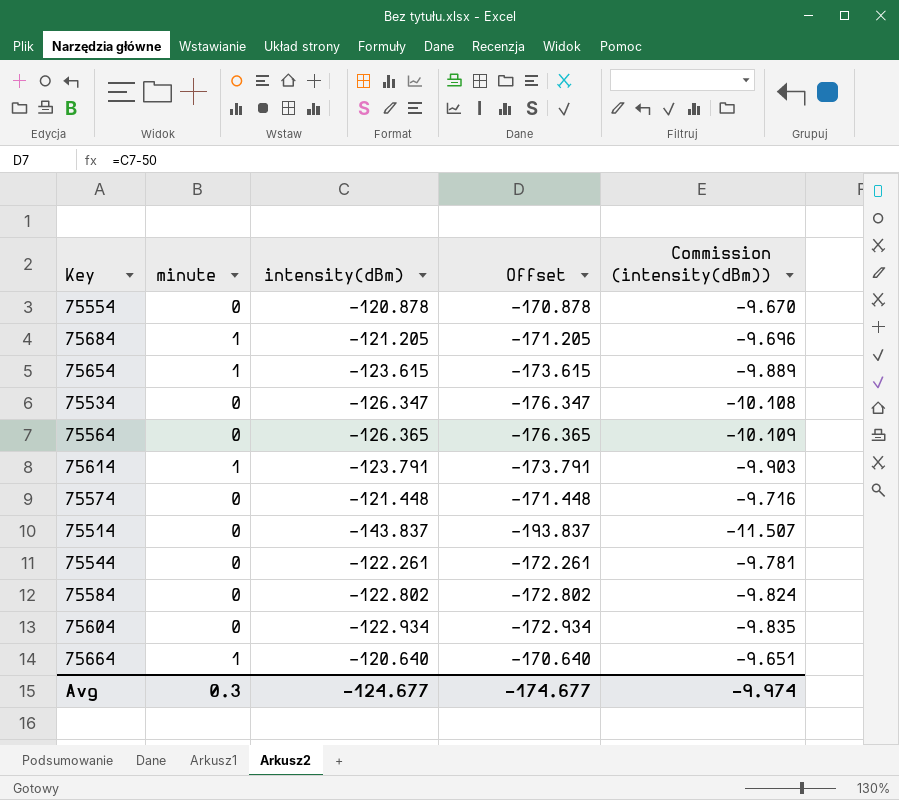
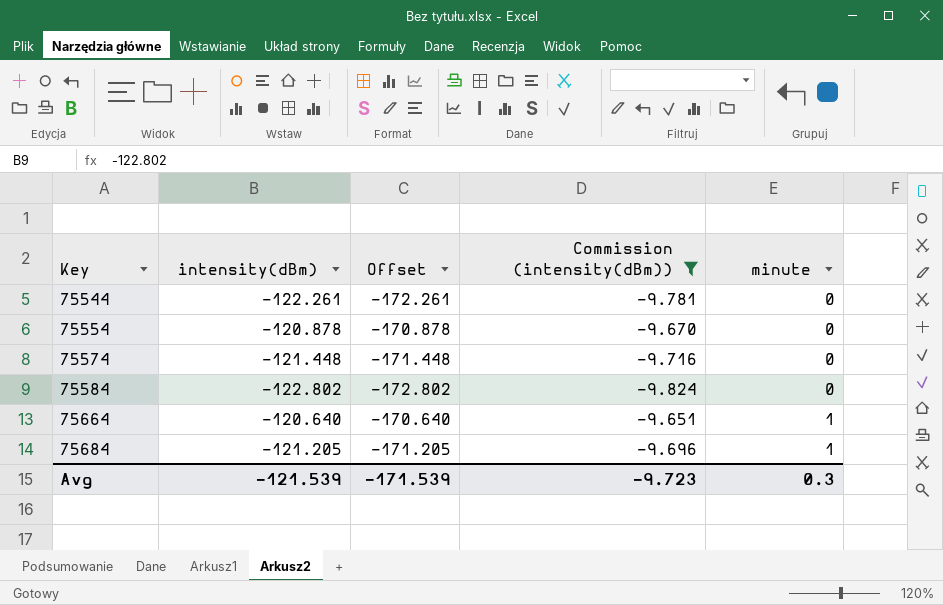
filter: none -> Commission (intensity(dBm)) >= -9.824
row order: none -> Key ascending
column minute | position: 2 -> 5
Avg | intensity(dBm): -124.677 -> -121.539
Avg | Offset: -174.677 -> -171.539
Avg | Commission (intensity(dBm)): -9.974 -> -9.723

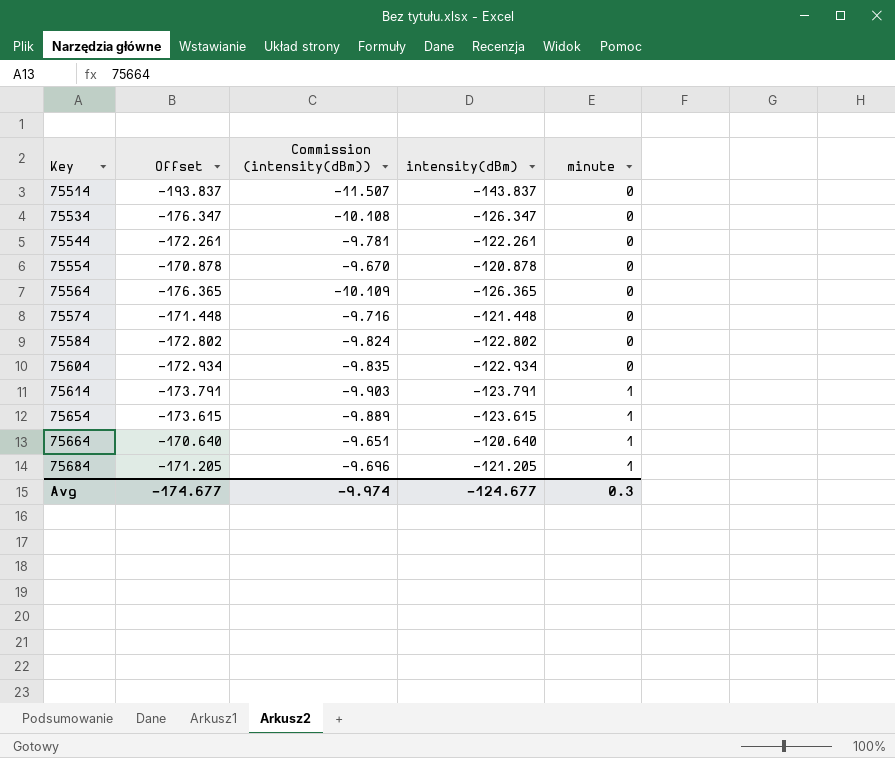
filter: Commission (intensity(dBm)) >= -9.824 -> none
column intensity(dBm) | position: 2 -> 4
Avg | Offset: -171.539 -> -174.677
Avg | Commission (intensity(dBm)): -9.723 -> -9.974
Avg | intensity(dBm): -121.539 -> -124.677

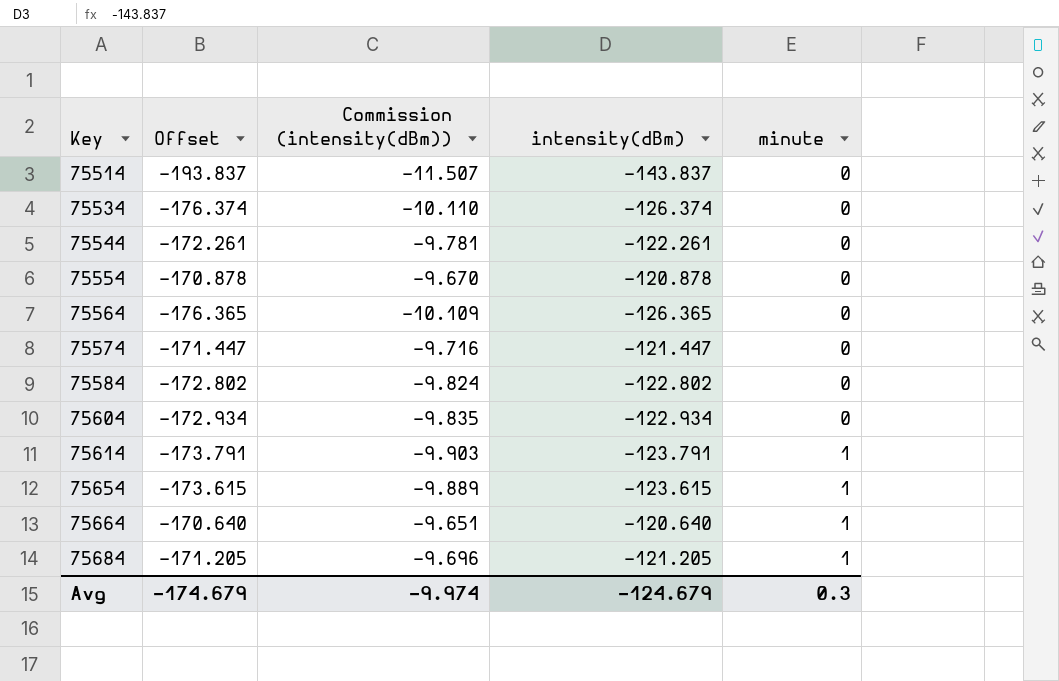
75534 | Offset: -176.347 -> -176.374
75534 | Commission (intensity(dBm)): -10.108 -> -10.110
75534 | intensity(dBm): -126.347 -> -126.374
75574 | Offset: -171.448 -> -171.447
75574 | intensity(dBm): -121.448 -> -121.447
Avg | Offset: -174.677 -> -174.679
Avg | intensity(dBm): -124.677 -> -124.679

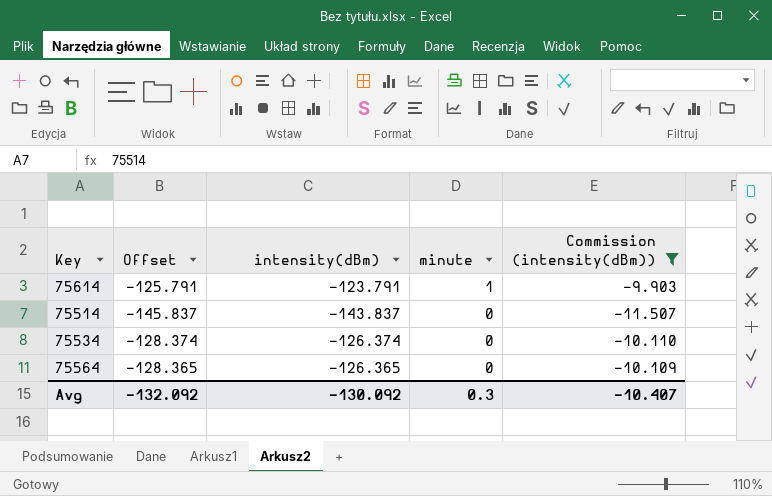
filter: none -> Commission (intensity(dBm)) <= -9.903
row order: Key ascending -> minute descending
column Offset | formula: [intensity(dBm)] - 50 -> [intensity(dBm)] - 2
column Commission (intensity(dBm)) | position: 3 -> 5
Avg | Offset: -174.679 -> -132.092
Avg | intensity(dBm): -124.679 -> -130.092
Avg | Commission (intensity(dBm)): -9.974 -> -10.407

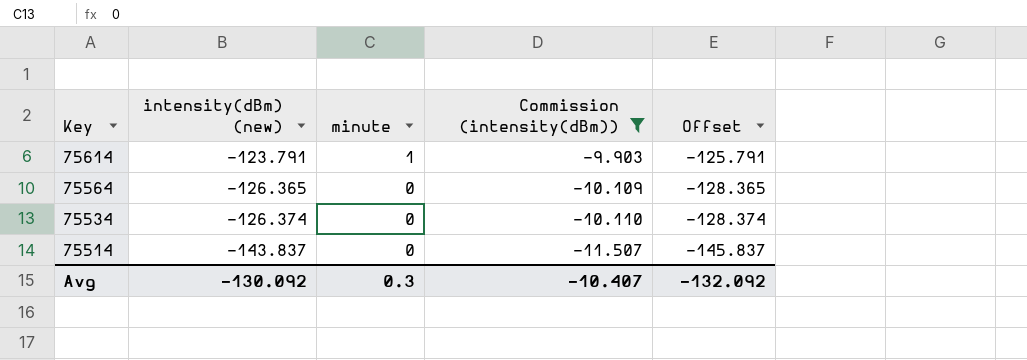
row order: minute descending -> Key descending
column name: intensity(dBm) -> intensity(dBm) (new)
column Offset | position: 2 -> 5

